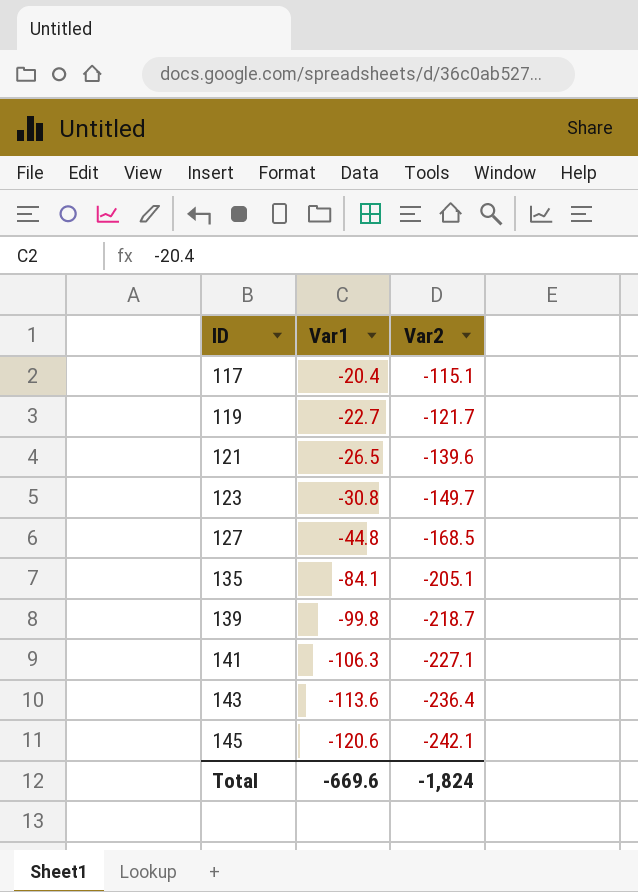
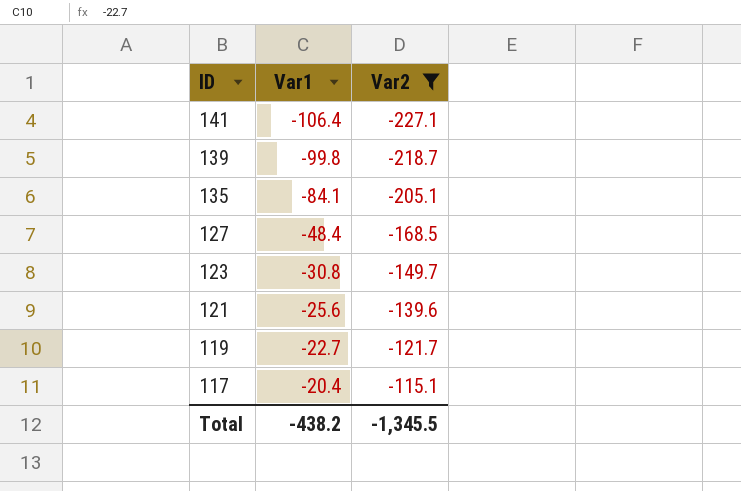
filter: none -> Var2 >= -227.1
row order: ID ascending -> ID descending
141 | Var1: -106.3 -> -106.4
127 | Var1: -44.8 -> -48.4
121 | Var1: -26.5 -> -25.6
Total | Var1: -669.6 -> -438.2
Total | Var2: -1,824 -> -1,345.5

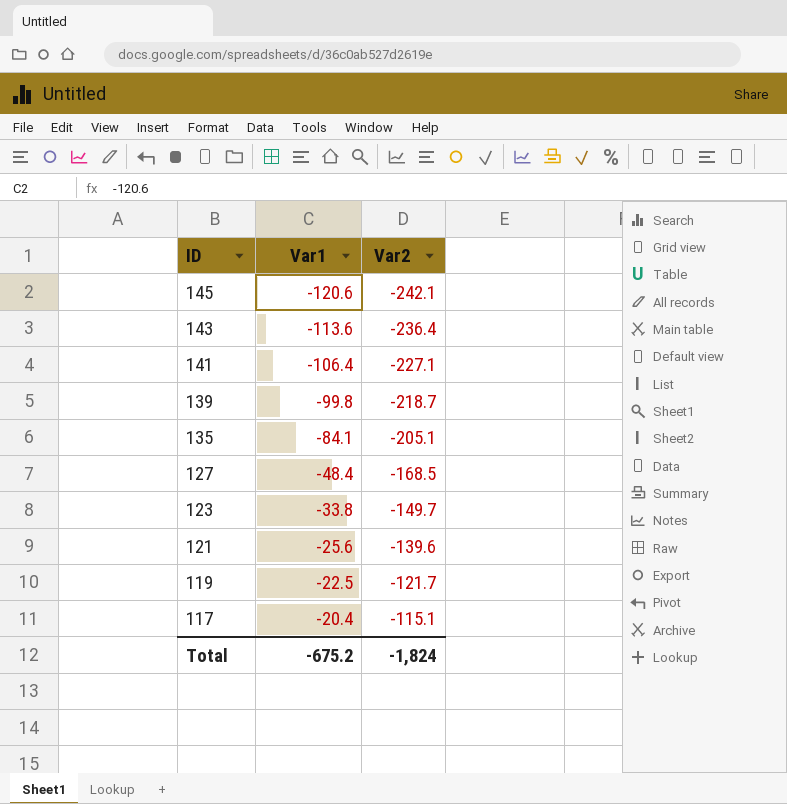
filter: Var2 >= -227.1 -> none
123 | Var1: -30.8 -> -33.8
119 | Var1: -22.7 -> -22.5
Total | Var1: -438.2 -> -675.2
Total | Var2: -1,345.5 -> -1,824

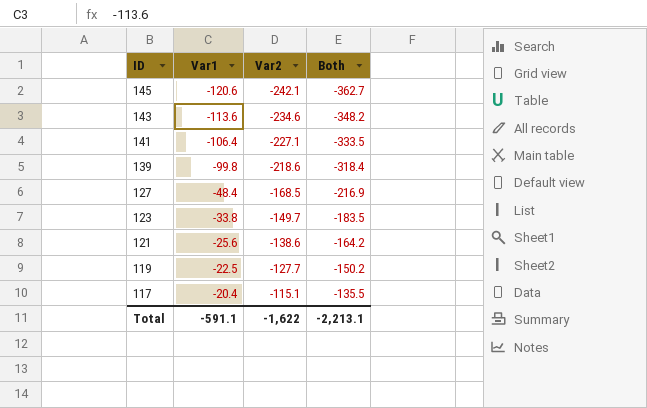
column Both | formula: none -> [Var1] + [Var2]
row 135: -84.1 | -205.1 -> none
143 | Var2: -236.4 -> -234.6
139 | Var2: -218.7 -> -218.6
121 | Var2: -139.6 -> -138.6
119 | Var2: -121.7 -> -127.7
Total | Var1: -675.2 -> -591.1
Total | Var2: -1,824 -> -1,622

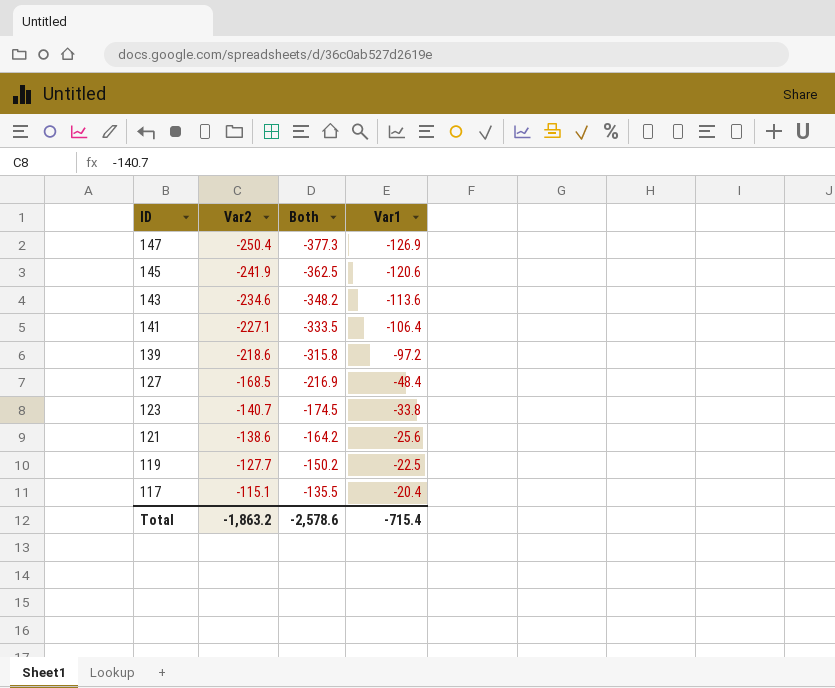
column Var1 | position: 2 -> 4
row 147: none -> -250.4 | -377.3 | -126.9
145 | Var2: -242.1 -> -241.9
145 | Both: -362.7 -> -362.5
139 | Both: -318.4 -> -315.8
139 | Var1: -99.8 -> -97.2
123 | Var2: -149.7 -> -140.7
123 | Both: -183.5 -> -174.5
Total | Var2: -1,622 -> -1,863.2
Total | Both: -2,213.1 -> -2,578.6
Total | Var1: -591.1 -> -715.4

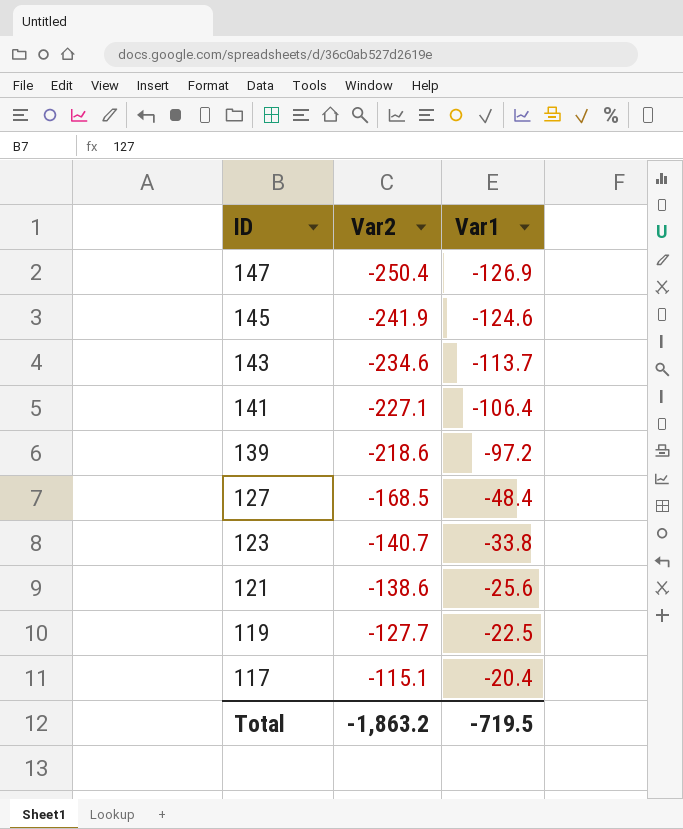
column Both | formula: [Var2] + [Var1] -> none
145 | Var1: -120.6 -> -124.6
143 | Var1: -113.6 -> -113.7
Total | Var1: -715.4 -> -719.5

